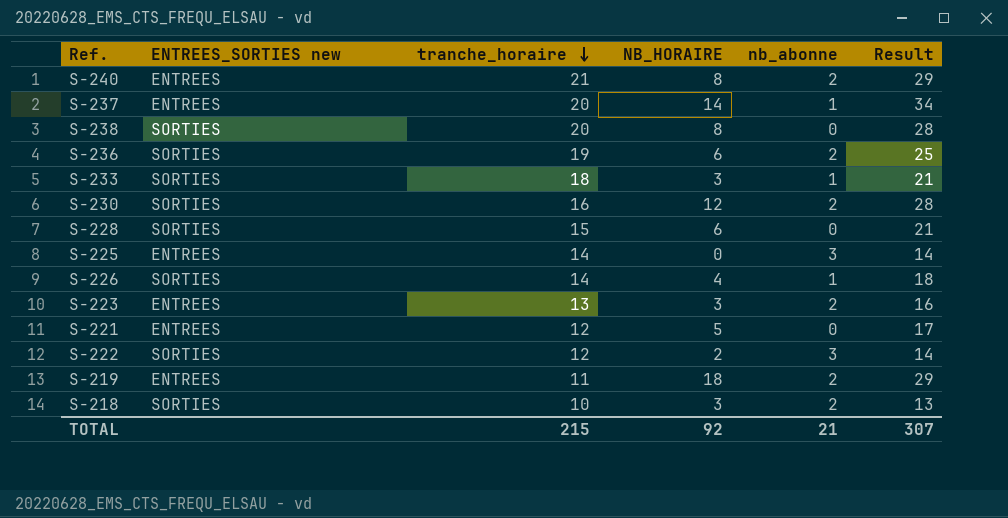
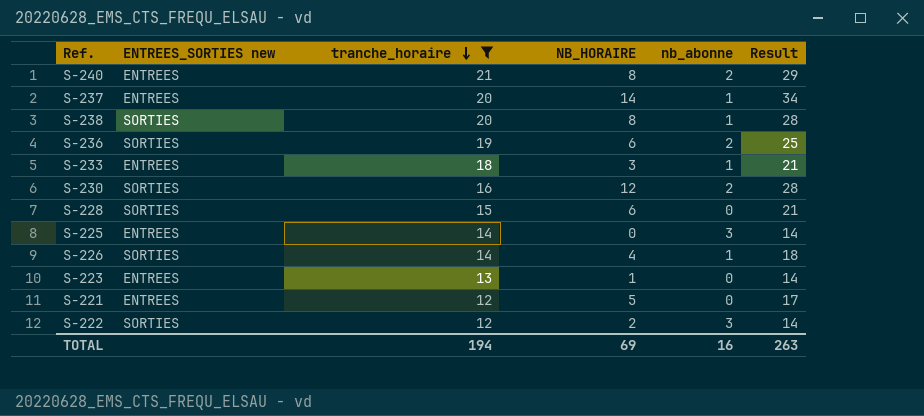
filter: none -> tranche_horaire >= 12
S-238 | nb_abonne: 0 -> 1
S-233 | ENTREES_SORTIES new: SORTIES -> ENTREES
S-223 | NB_HORAIRE: 3 -> 1
S-223 | nb_abonne: 2 -> 0
S-223 | Result: 16 -> 14
TOTAL | tranche_horaire: 215 -> 194
TOTAL | NB_HORAIRE: 92 -> 69
TOTAL | nb_abonne: 21 -> 16
TOTAL | Result: 307 -> 263

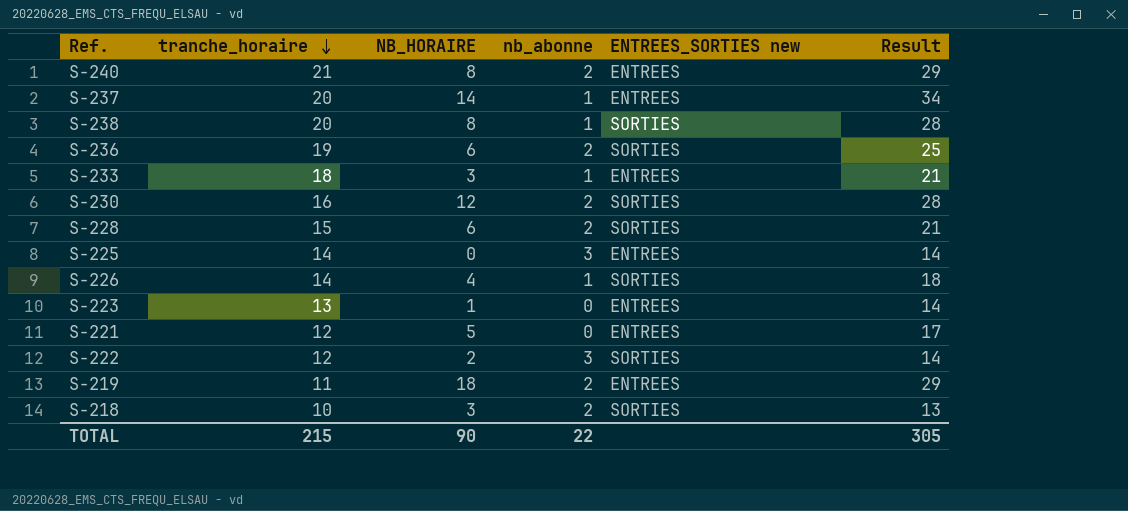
filter: tranche_horaire >= 12 -> none
column ENTREES_SORTIES new | position: 2 -> 5
S-228 | nb_abonne: 0 -> 2
TOTAL | tranche_horaire: 194 -> 215
TOTAL | NB_HORAIRE: 69 -> 90
TOTAL | nb_abonne: 16 -> 22
TOTAL | Result: 263 -> 305

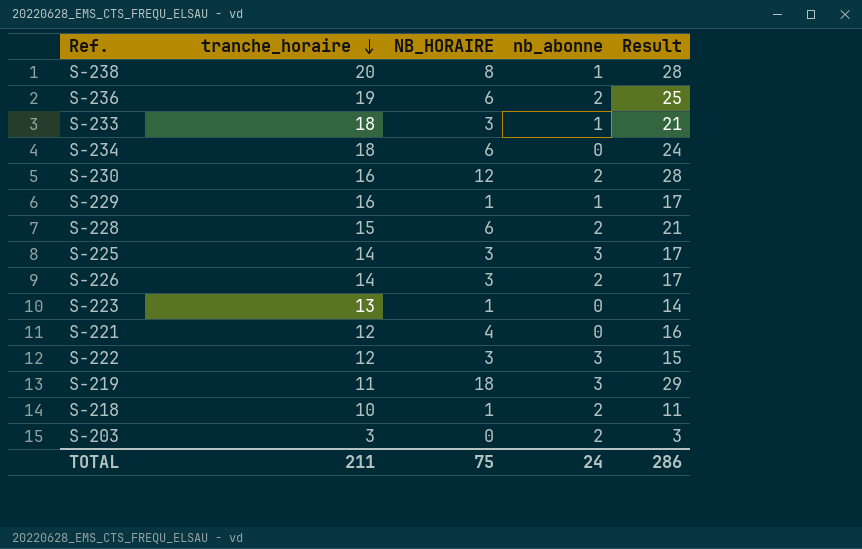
column ENTREES_SORTIES new | position: 5 -> none
row S-240: 21 | 8 | 2 | ENTREES | 29 -> none
row S-237: 20 | 14 | 1 | ENTREES | 34 -> none
row S-234: none -> 18 | 6 | 0 | 24
row S-229: none -> 16 | 1 | 1 | 17
S-225 | NB_HORAIRE: 0 -> 3
S-225 | Result: 14 -> 17
S-226 | NB_HORAIRE: 4 -> 3
S-226 | nb_abonne: 1 -> 2
S-226 | Result: 18 -> 17
S-221 | NB_HORAIRE: 5 -> 4
S-221 | Result: 17 -> 16
S-222 | NB_HORAIRE: 2 -> 3
S-222 | Result: 14 -> 15
S-219 | nb_abonne: 2 -> 3
S-218 | NB_HORAIRE: 3 -> 1
S-218 | Result: 13 -> 11
row S-203: none -> 3 | 0 | 2 | 3
TOTAL | tranche_horaire: 215 -> 211
TOTAL | NB_HORAIRE: 90 -> 75
TOTAL | nb_abonne: 22 -> 24
TOTAL | Result: 305 -> 286

